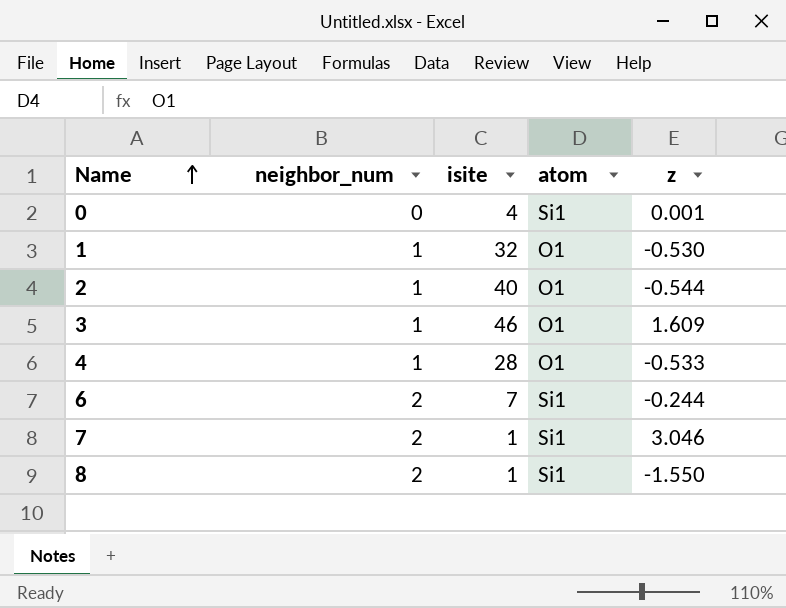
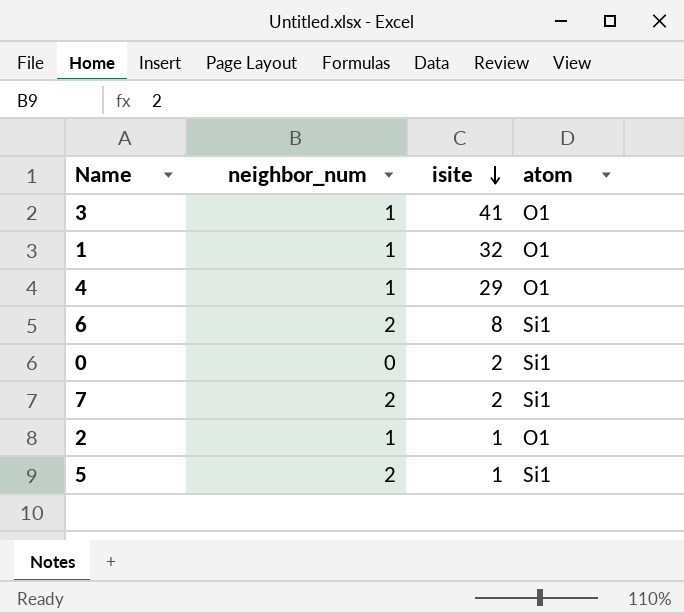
row order: Name ascending -> isite descending
column z | position: 5 -> none
row 8: 2 | 1 | Si1 | -1.550 -> none
3 | isite: 46 -> 41
4 | isite: 28 -> 29
6 | isite: 7 -> 8
0 | isite: 4 -> 2
7 | isite: 1 -> 2
2 | isite: 40 -> 1
row 5: none -> 2 | 1 | Si1

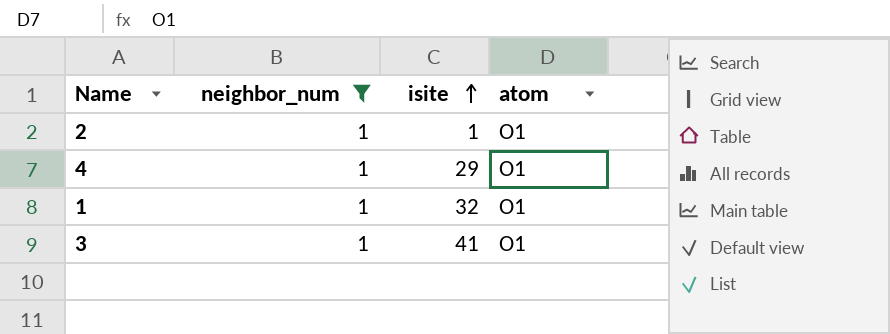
filter: none -> neighbor_num = 1
row order: isite descending -> isite ascending

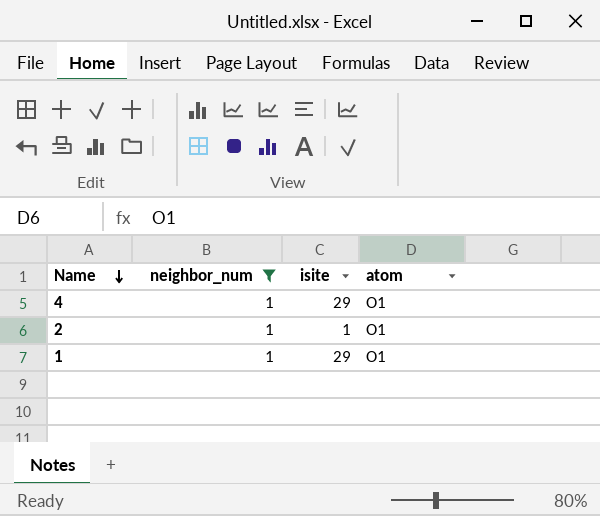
row order: isite ascending -> Name descending
row 3: 1 | 41 | O1 -> none
1 | isite: 32 -> 29

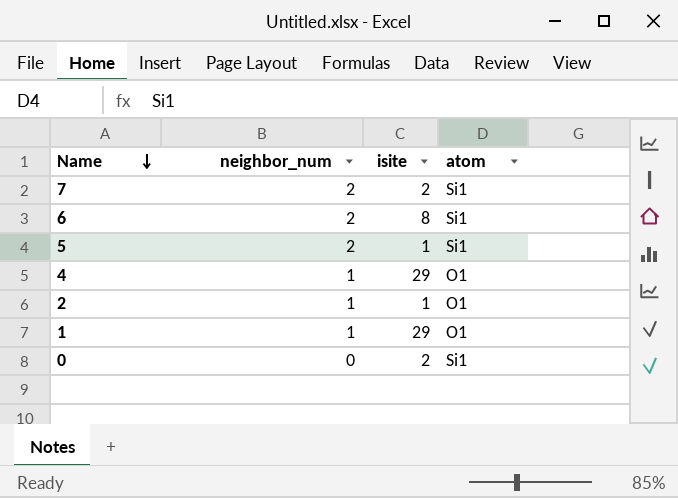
filter: neighbor_num = 1 -> none

